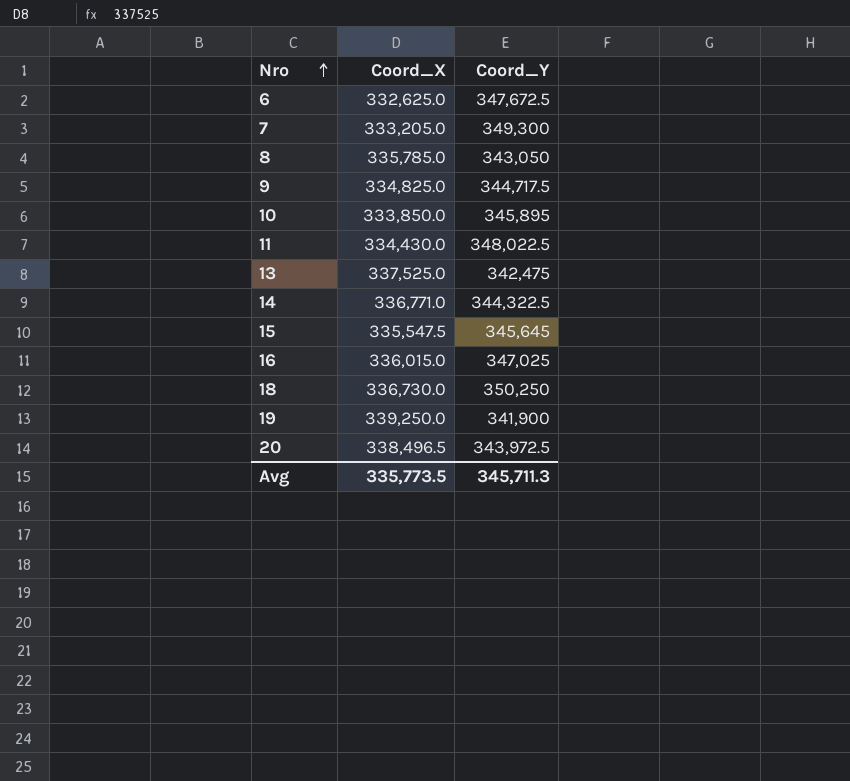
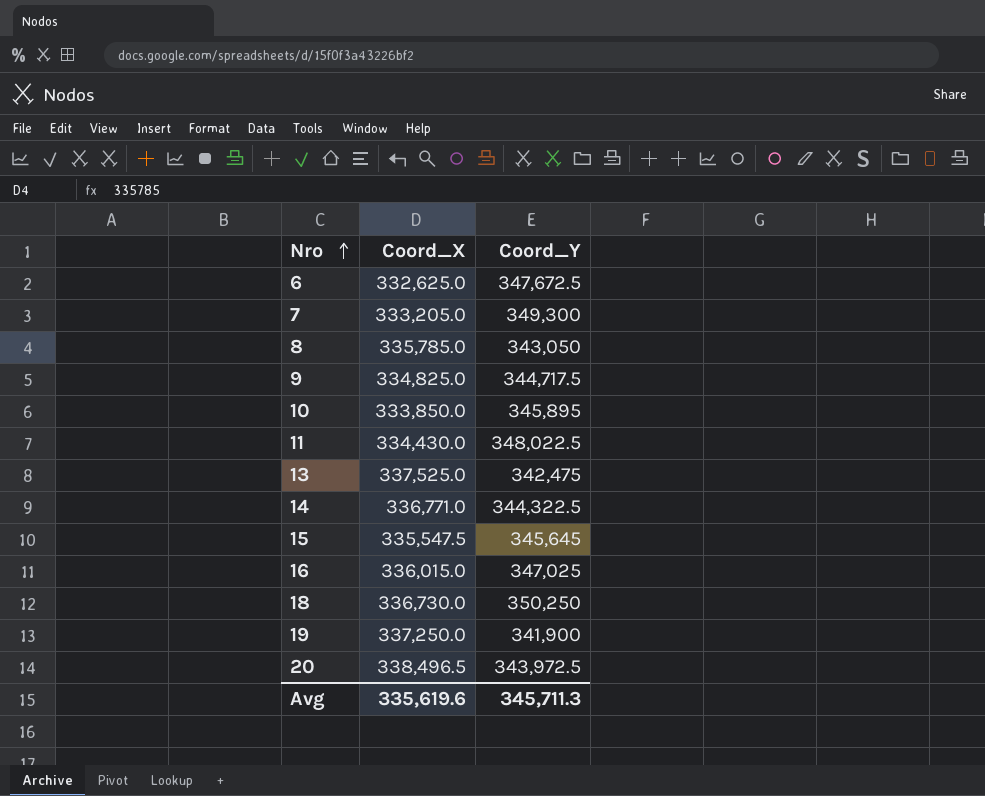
19 | Coord_X: 339,250.0 -> 337,250.0
Avg | Coord_X: 335,773.5 -> 335,619.6

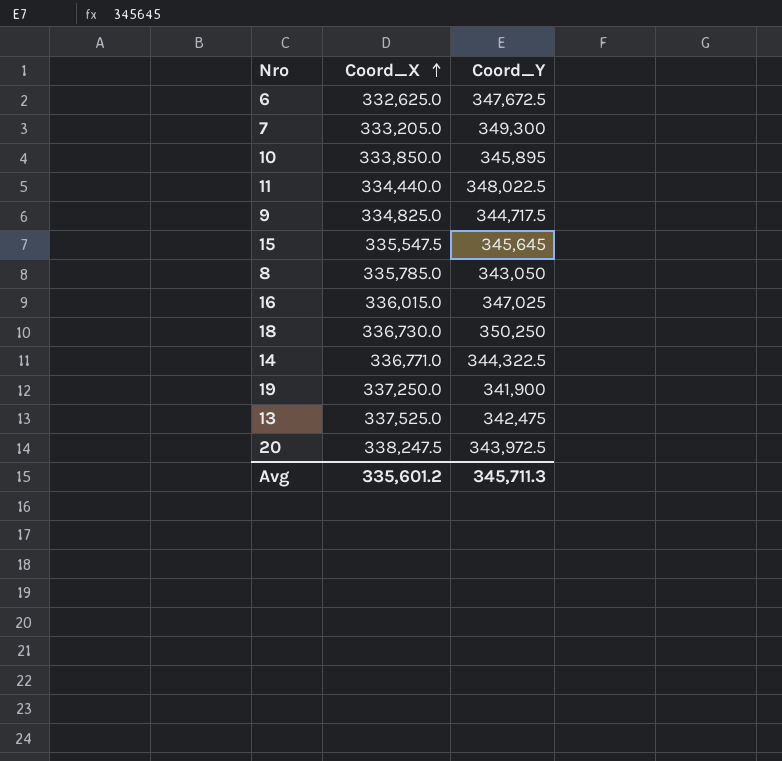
row order: Nro ascending -> Coord_X ascending
11 | Coord_X: 334,430.0 -> 334,440.0
20 | Coord_X: 338,496.5 -> 338,247.5
Avg | Coord_X: 335,619.6 -> 335,601.2

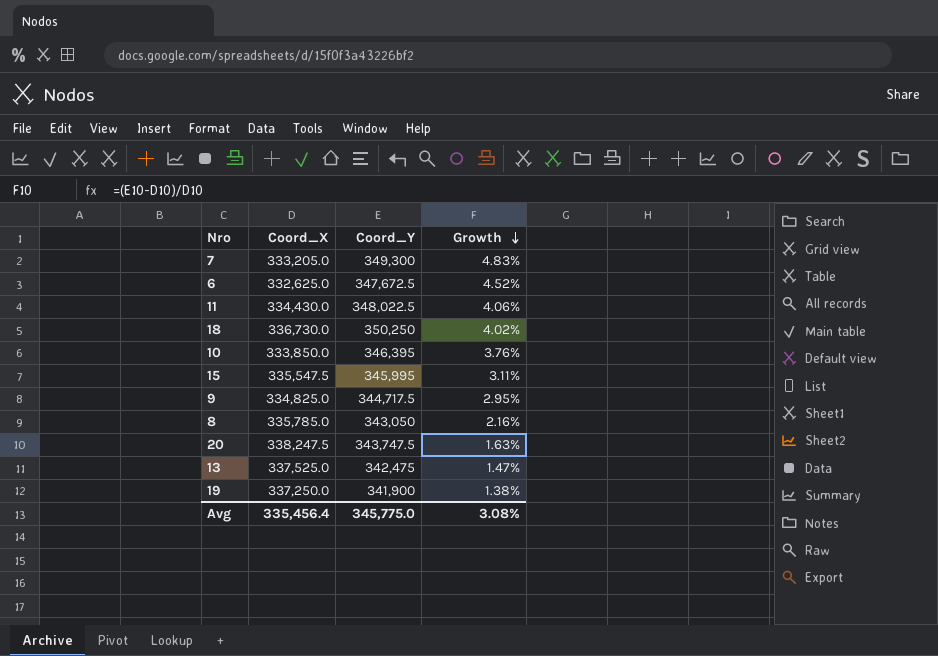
row order: Coord_X ascending -> Growth descending
column Growth | formula: none -> ([Coord_Y] - [Coord_X]) / [Coord_X]
row 16: 336,015.0 | 347,025 -> none
row 14: 336,771.0 | 344,322.5 -> none
11 | Coord_X: 334,440.0 -> 334,430.0
10 | Coord_Y: 345,895 -> 346,395
15 | Coord_Y: 345,645 -> 345,995
20 | Coord_Y: 343,972.5 -> 343,747.5
Avg | Coord_X: 335,601.2 -> 335,456.4
Avg | Coord_Y: 345,711.3 -> 345,775.0

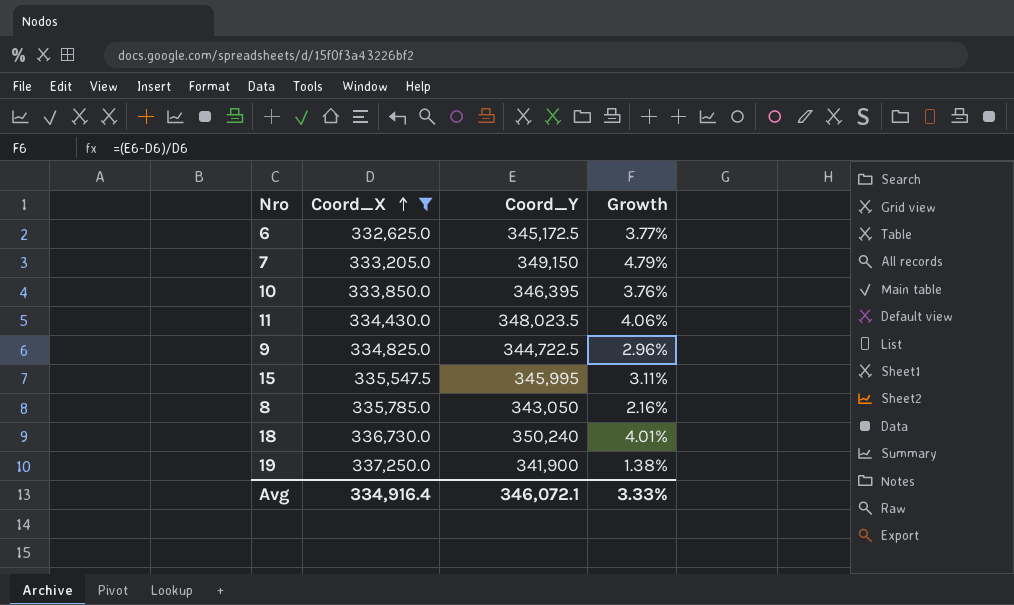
filter: none -> Coord_X <= 337,250.0
row order: Growth descending -> Coord_X ascending
6 | Coord_Y: 347,672.5 -> 345,172.5
6 | Growth: 4.52% -> 3.77%
7 | Coord_Y: 349,300 -> 349,150
7 | Growth: 4.83% -> 4.79%
11 | Coord_Y: 348,022.5 -> 348,023.5
9 | Coord_Y: 344,717.5 -> 344,722.5
9 | Growth: 2.95% -> 2.96%
18 | Coord_Y: 350,250 -> 350,240
18 | Growth: 4.02% -> 4.01%
Avg | Coord_X: 335,456.4 -> 334,916.4
Avg | Coord_Y: 345,775.0 -> 346,072.1
Avg | Growth: 3.08% -> 3.33%

